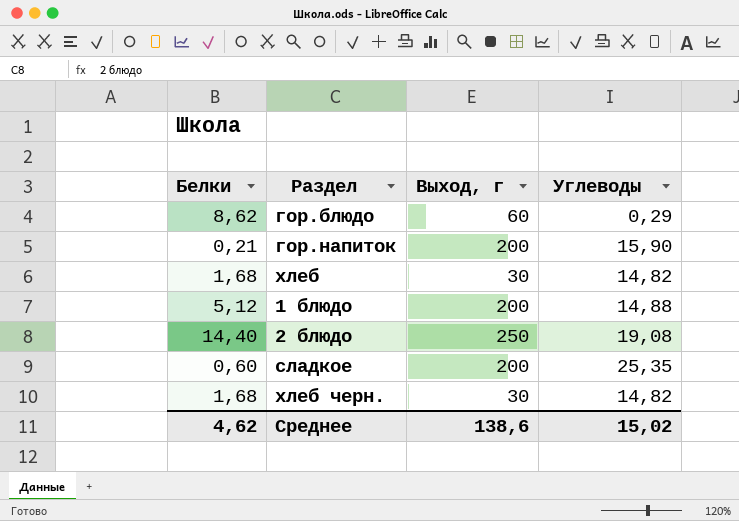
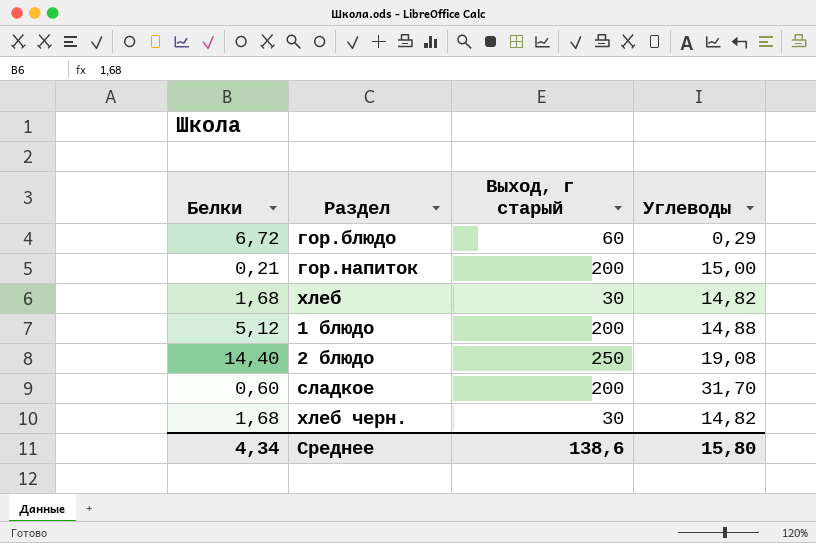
column name: Выход, г -> Выход, г старый
гор.блюдо | Белки: 8,62 -> 6,72
гор.напиток | Углеводы: 15,90 -> 15,00
сладкое | Углеводы: 25,35 -> 31,70
Среднее | Белки: 4,62 -> 4,34
Среднее | Углеводы: 15,02 -> 15,80

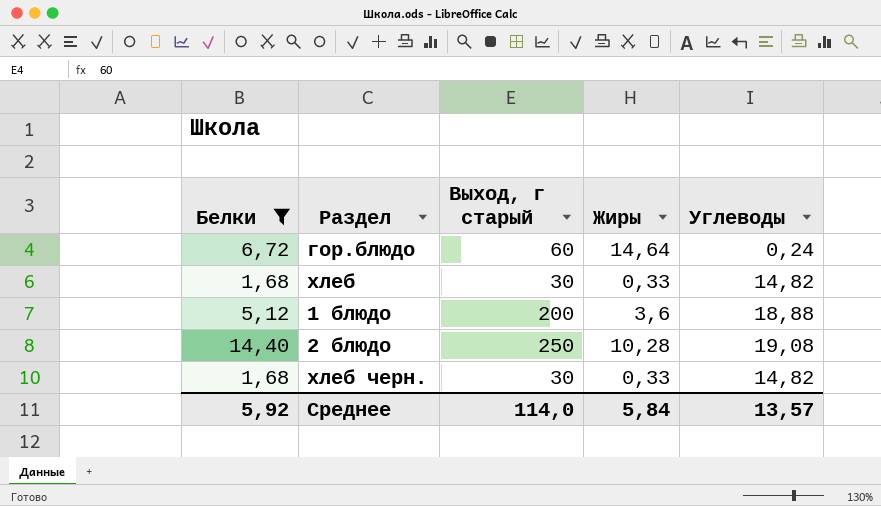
filter: none -> Белки >= 1,68
column Жиры | position: none -> 4
гор.блюдо | Углеводы: 0,29 -> 0,24
1 блюдо | Углеводы: 14,88 -> 18,88
Среднее | Белки: 4,34 -> 5,92
Среднее | Выход, г старый: 138,6 -> 114,0
Среднее | Углеводы: 15,80 -> 13,57

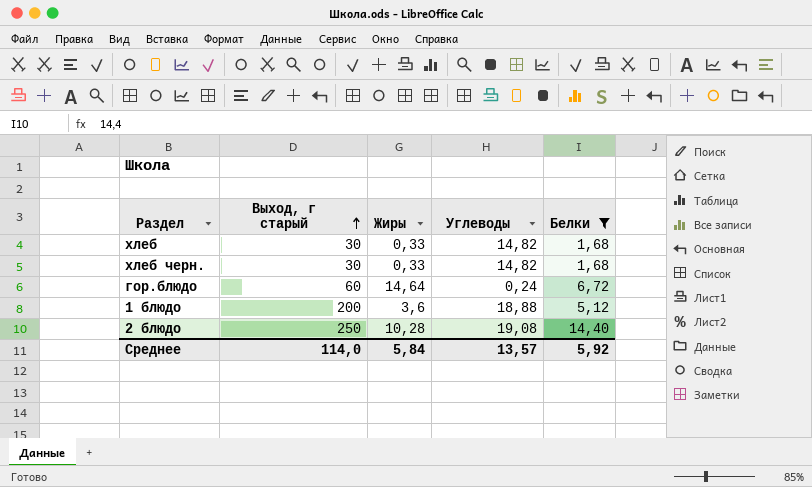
row order: none -> Выход, г старый ascending
column Белки | position: 1 -> 5

